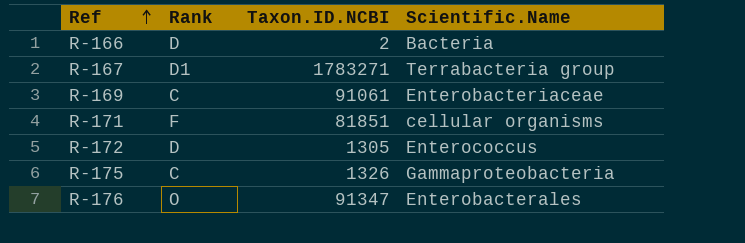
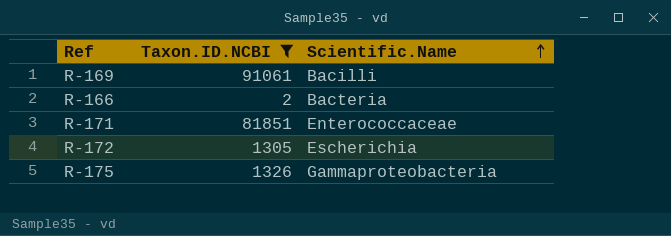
filter: none -> Taxon.ID.NCBI <= 91061
row order: Ref ascending -> Scientific.Name ascending
column Rank | position: 2 -> none
R-169 | Scientific.Name: Enterobacteriaceae -> Bacilli
R-171 | Scientific.Name: cellular organisms -> Enterococcaceae
R-172 | Scientific.Name: Enterococcus -> Escherichia

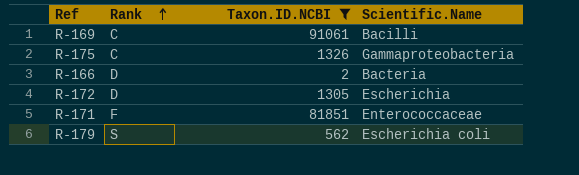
row order: Scientific.Name ascending -> Rank ascending
column Rank | position: none -> 2
row R-179: none -> S | 562 | Escherichia coli

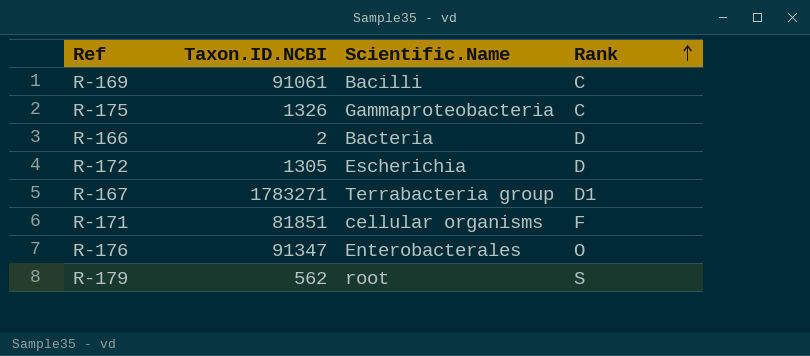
filter: Taxon.ID.NCBI <= 91061 -> none
column Rank | position: 2 -> 4
R-171 | Scientific.Name: Enterococcaceae -> cellular organisms
R-179 | Scientific.Name: Escherichia coli -> root

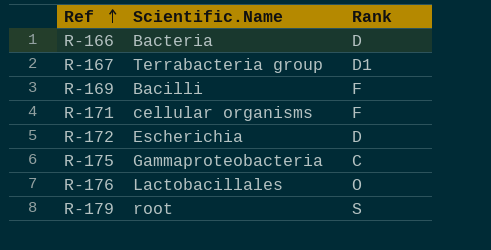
row order: Rank ascending -> Ref ascending
column Taxon.ID.NCBI | position: 2 -> none
R-169 | Rank: C -> F
R-176 | Scientific.Name: Enterobacterales -> Lactobacillales

